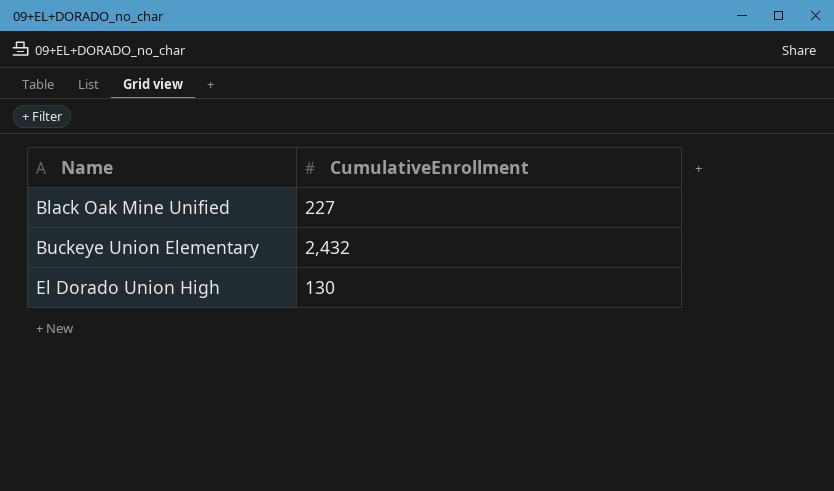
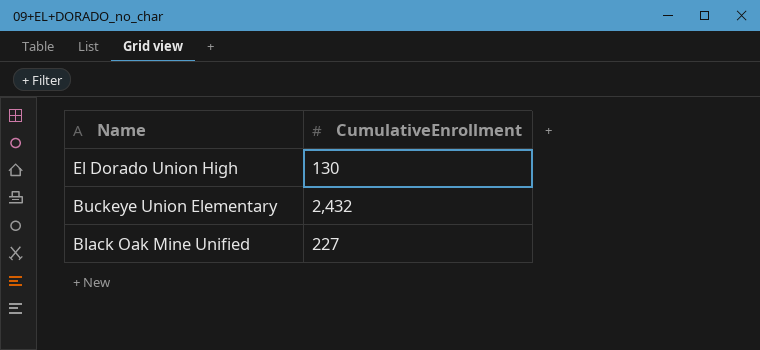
row order: Name ascending -> Name descending

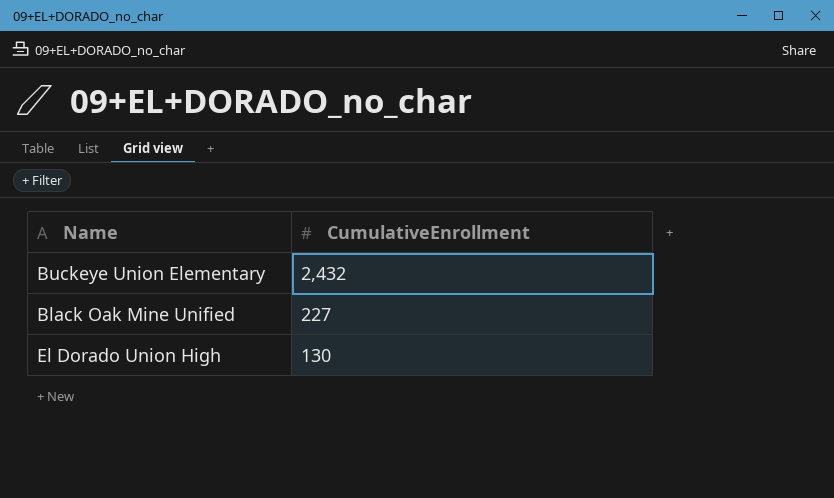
row order: Name descending -> CumulativeEnrollment descending

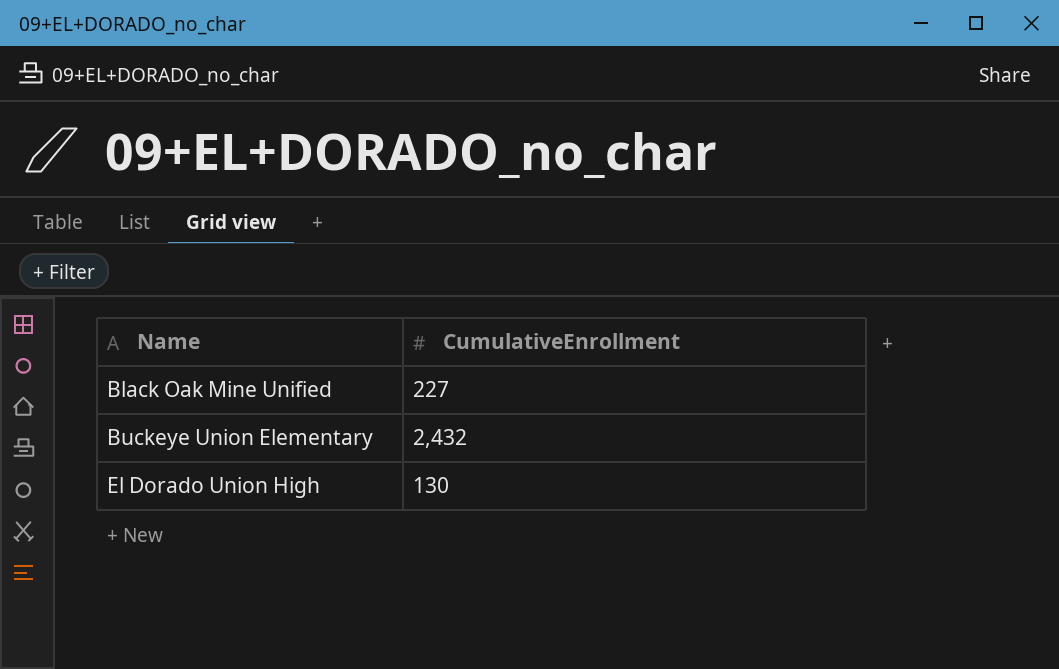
row order: CumulativeEnrollment descending -> Name ascending

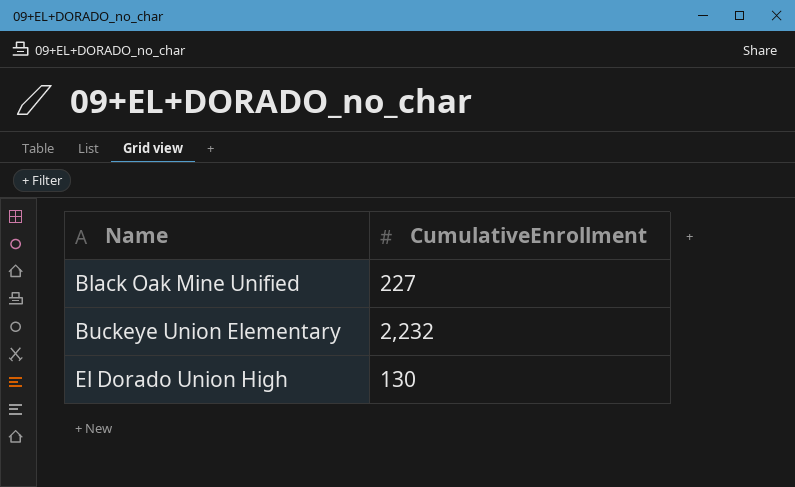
Buckeye Union Elementary | CumulativeEnrollment: 2,432 -> 2,232

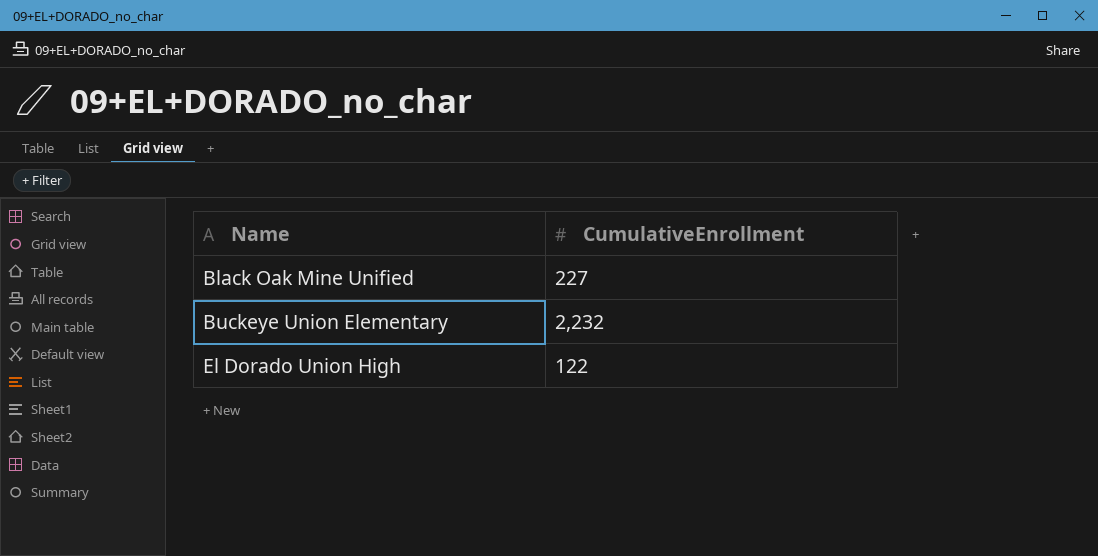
El Dorado Union High | CumulativeEnrollment: 130 -> 122

